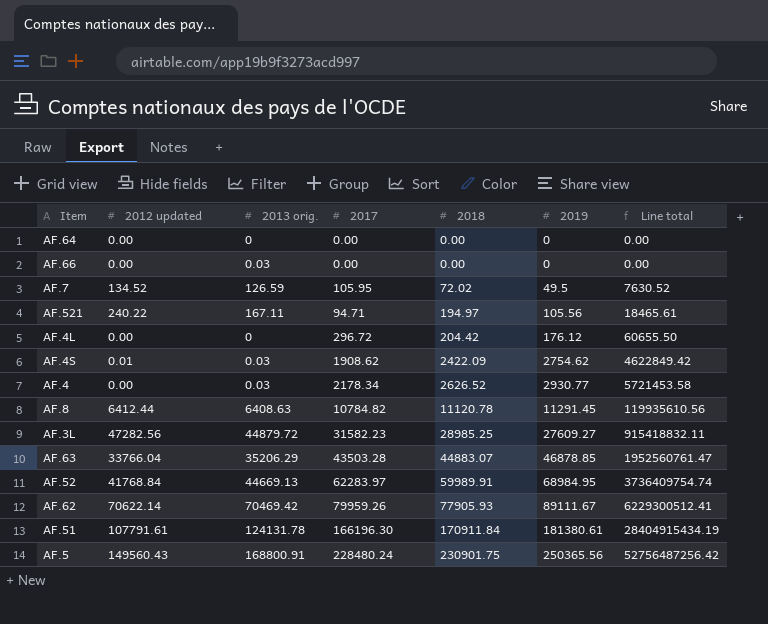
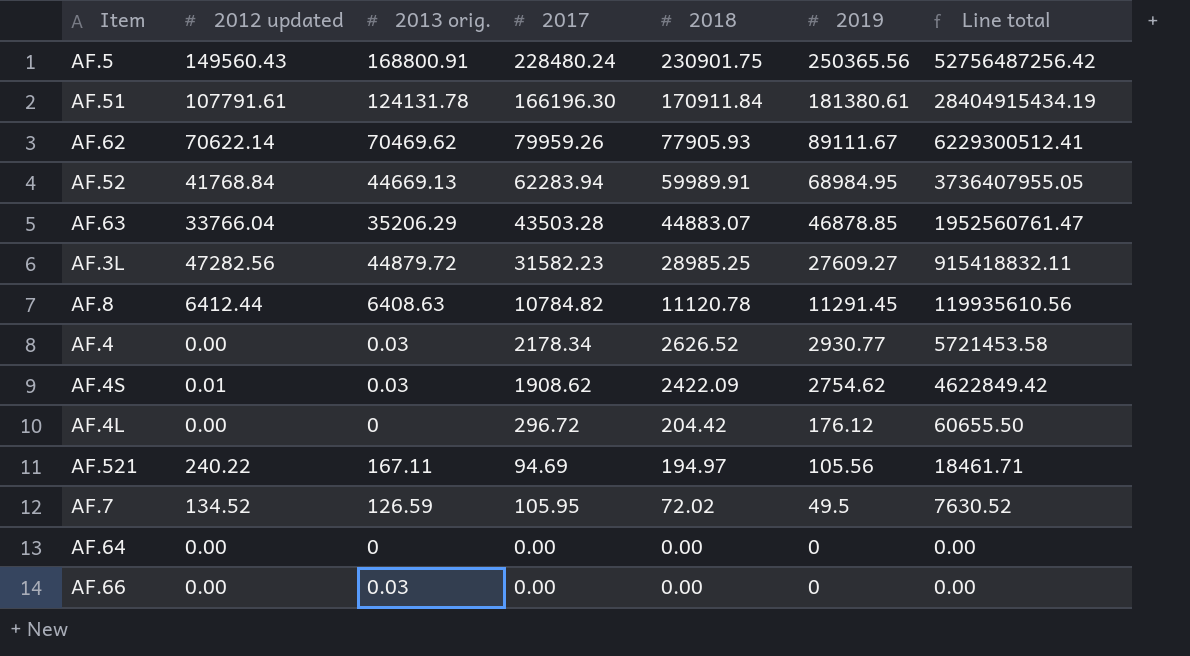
row order: 2018 ascending -> 2018 descending
AF.62 | 2013 orig.: 70469.42 -> 70469.62
AF.52 | 2017: 62283.97 -> 62283.94
AF.52 | Line total: 3736409754.74 -> 3736407955.05
AF.521 | 2017: 94.71 -> 94.69
AF.521 | Line total: 18465.61 -> 18461.71

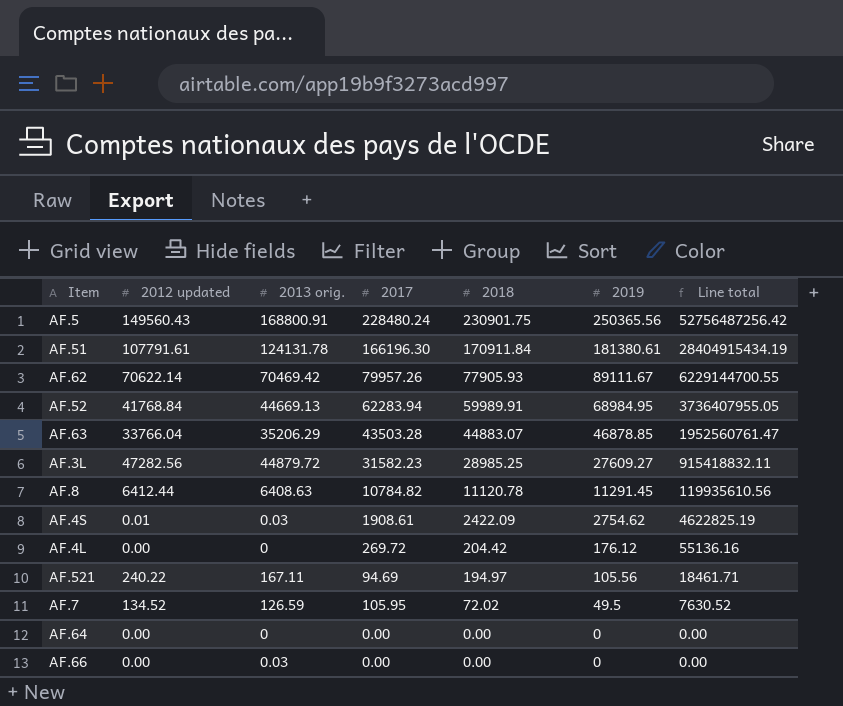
row AF.4: 0.00 | 0.03 | 2178.34 | 2626.52 | 2930.77 | 5721453.58 -> none
AF.62 | 2013 orig.: 70469.62 -> 70469.42
AF.62 | 2017: 79959.26 -> 79957.26
AF.62 | Line total: 6229300512.41 -> 6229144700.55
AF.4S | 2017: 1908.62 -> 1908.61
AF.4S | Line total: 4622849.42 -> 4622825.19
AF.4L | 2017: 296.72 -> 269.72
AF.4L | Line total: 60655.50 -> 55136.16

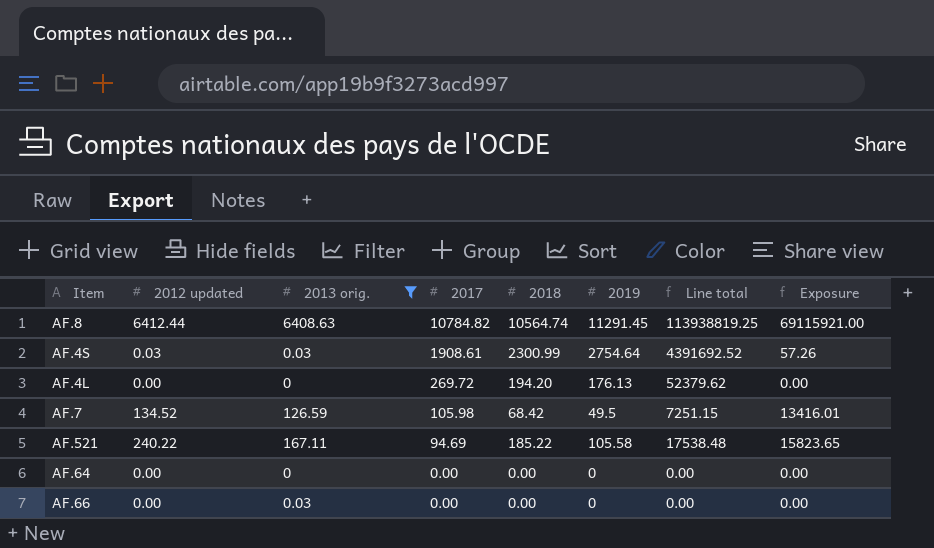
filter: none -> 2013 orig. <= 6408.63
row order: 2018 descending -> 2017 descending
column Exposure | formula: none -> [2013 orig.] * [2017]
AF.8 | 2018: 11120.78 -> 10564.74
AF.8 | Line total: 119935610.56 -> 113938819.25
AF.4S | 2012 updated: 0.01 -> 0.03
AF.4S | 2018: 2422.09 -> 2300.99
AF.4S | 2019: 2754.62 -> 2754.64
AF.4S | Line total: 4622825.19 -> 4391692.52
AF.4L | 2018: 204.42 -> 194.20
AF.4L | 2019: 176.12 -> 176.13
AF.4L | Line total: 55136.16 -> 52379.62
AF.7 | 2017: 105.95 -> 105.98
AF.7 | 2018: 72.02 -> 68.42
AF.7 | Line total: 7630.52 -> 7251.15
AF.521 | 2018: 194.97 -> 185.22
AF.521 | 2019: 105.56 -> 105.58
AF.521 | Line total: 18461.71 -> 17538.48

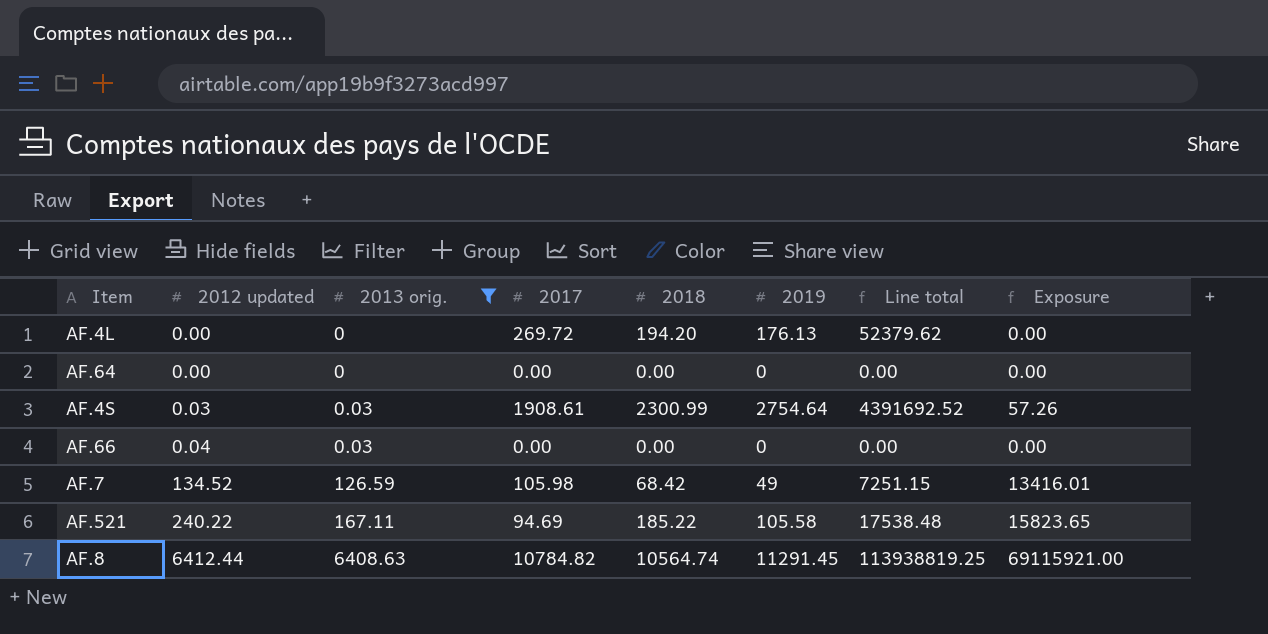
row order: 2017 descending -> 2012 updated ascending
AF.66 | 2012 updated: 0.00 -> 0.04
AF.7 | 2019: 49.5 -> 49

